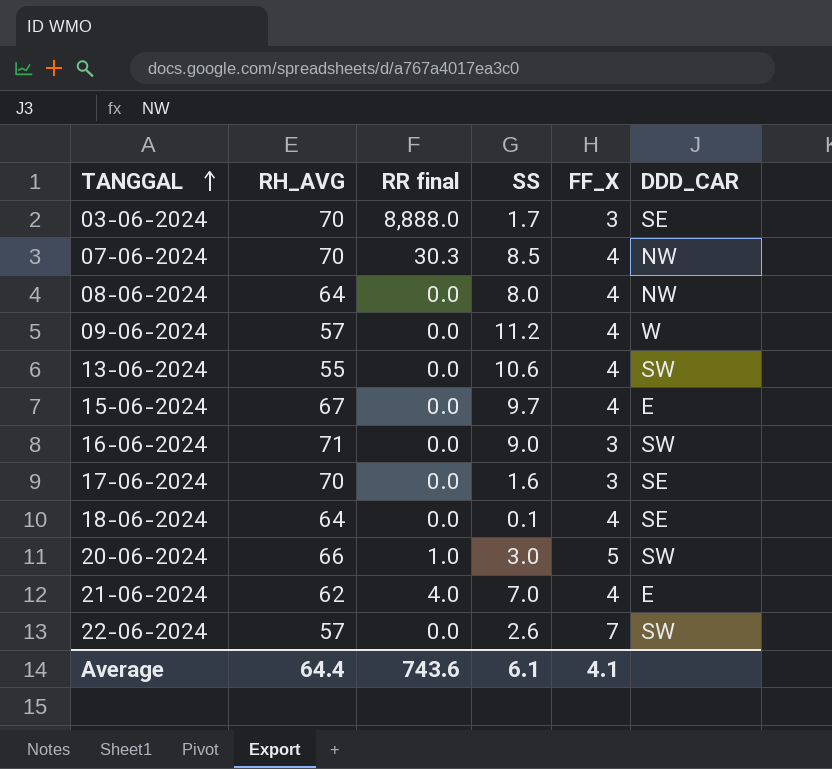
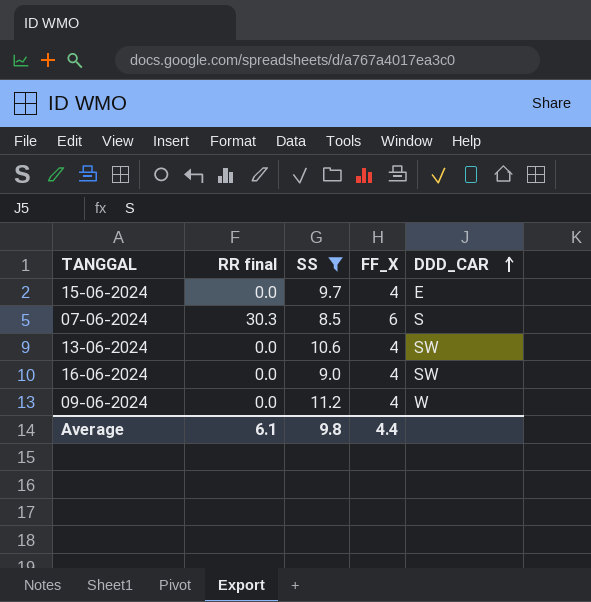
filter: none -> SS >= 8.5
row order: TANGGAL ascending -> DDD_CAR ascending
column RH_AVG | position: 2 -> none
07-06-2024 | FF_X: 4 -> 6
07-06-2024 | DDD_CAR: NW -> S
16-06-2024 | FF_X: 3 -> 4
Average | RR final: 743.6 -> 6.1
Average | SS: 6.1 -> 9.8
Average | FF_X: 4.1 -> 4.4

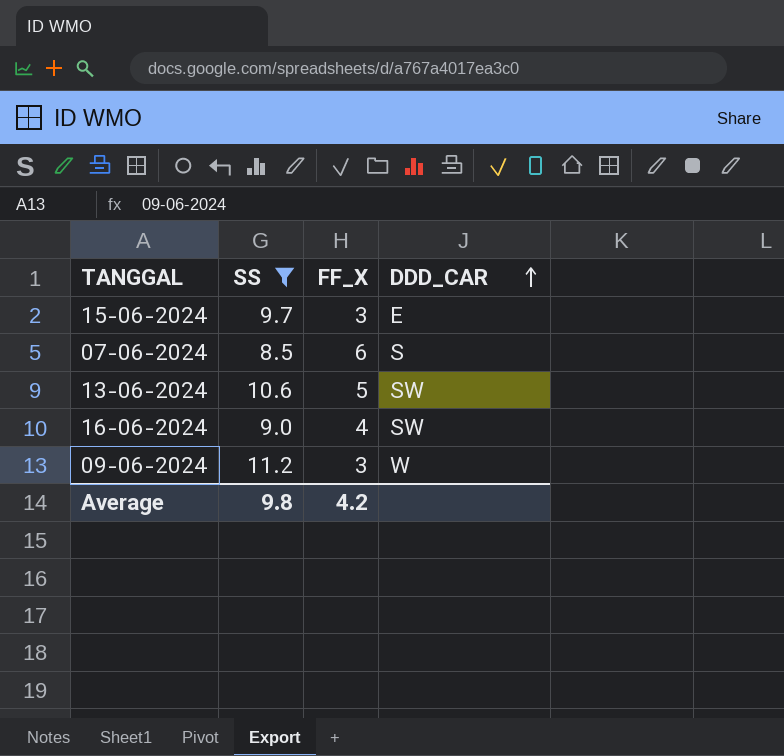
column RR final | position: 2 -> none
15-06-2024 | FF_X: 4 -> 3
13-06-2024 | FF_X: 4 -> 5
09-06-2024 | FF_X: 4 -> 3
Average | FF_X: 4.4 -> 4.2

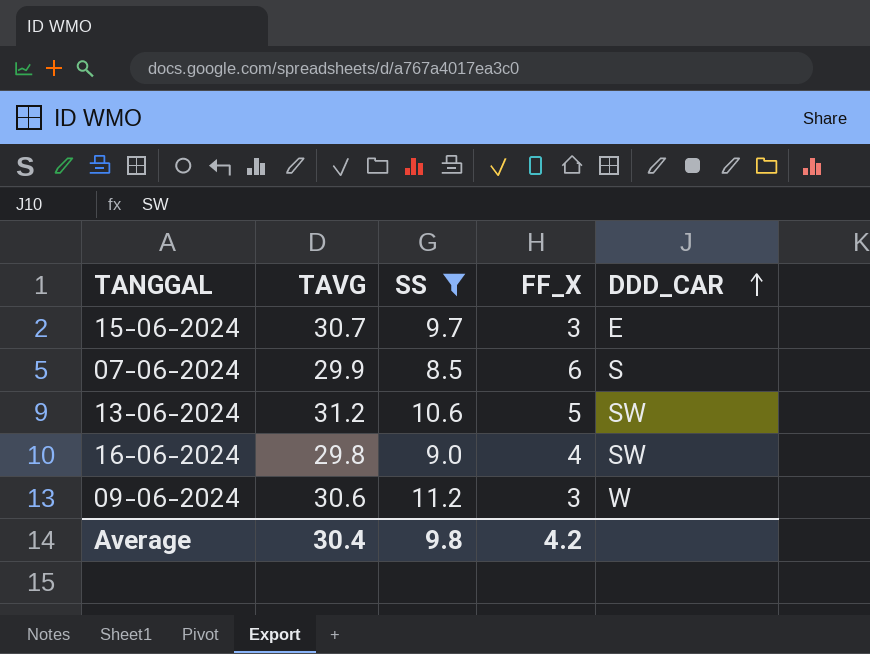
column TAVG | position: none -> 2

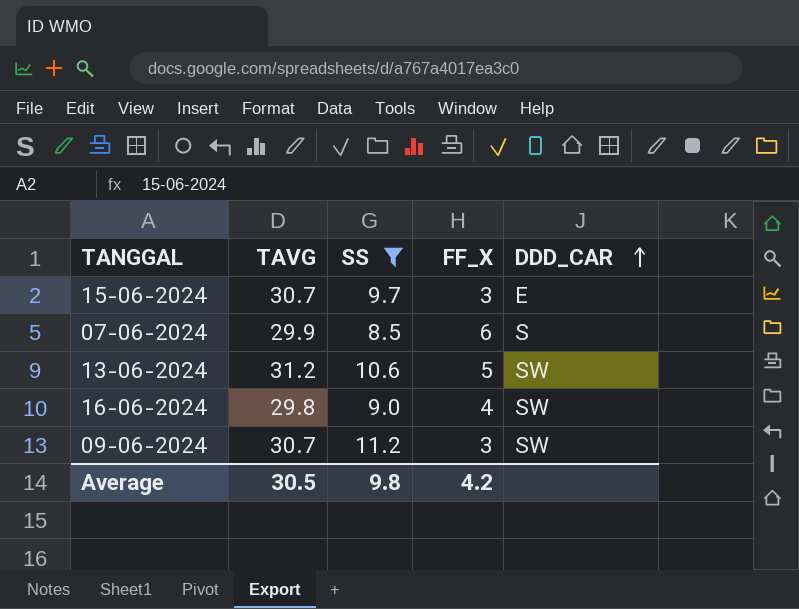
09-06-2024 | TAVG: 30.6 -> 30.7
09-06-2024 | DDD_CAR: W -> SW
Average | TAVG: 30.4 -> 30.5

